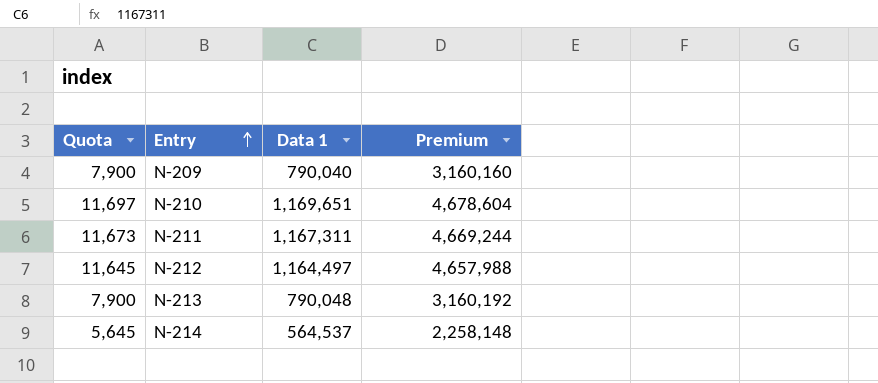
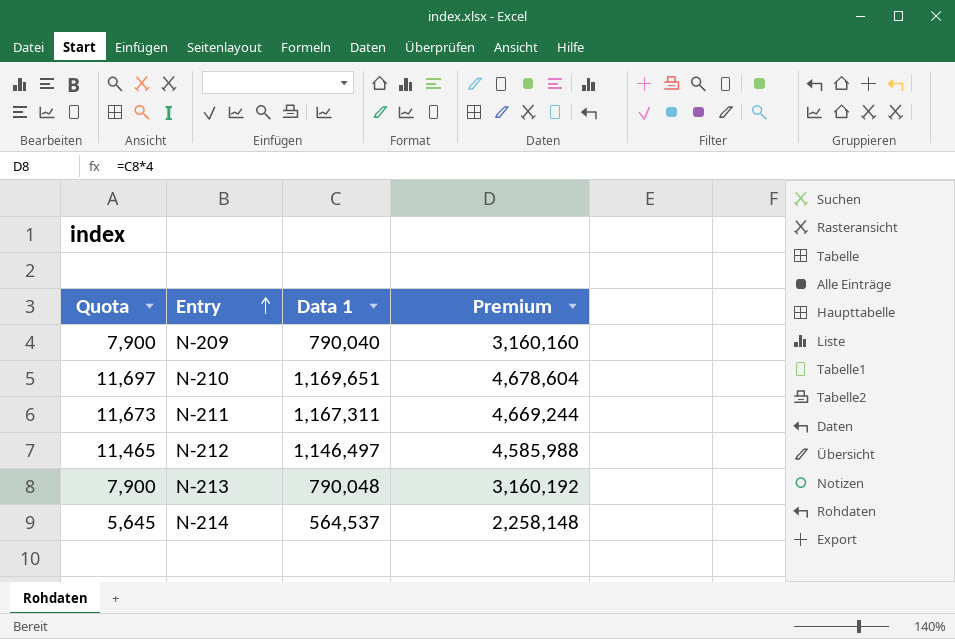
N-212 | Quota: 11,645 -> 11,465
N-212 | Data 1: 1,164,497 -> 1,146,497
N-212 | Premium: 4,657,988 -> 4,585,988

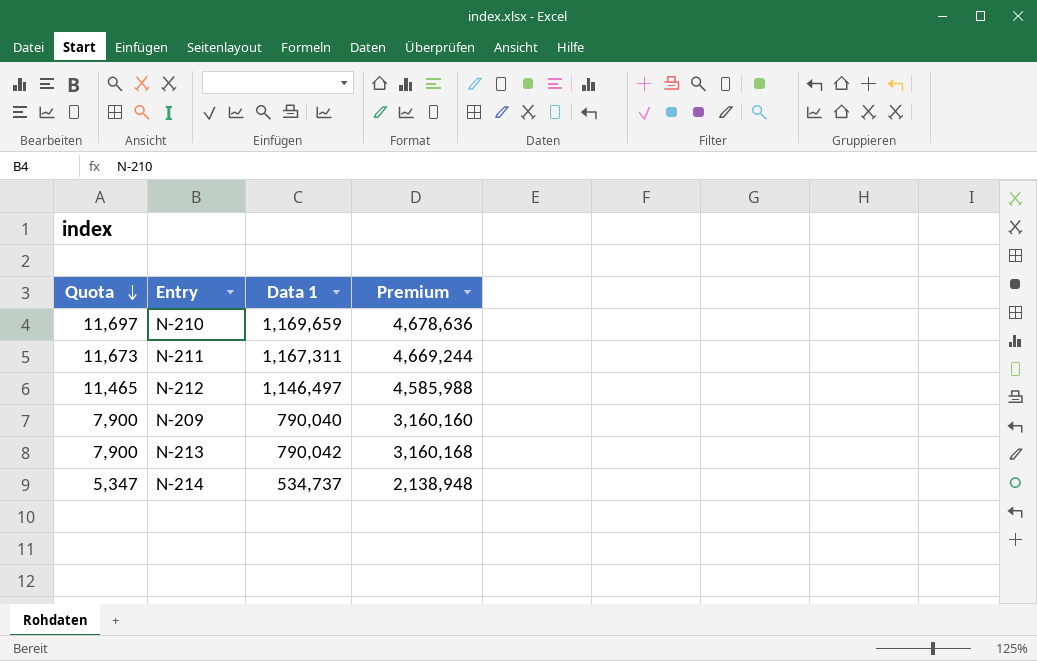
row order: Entry ascending -> Quota descending
N-210 | Data 1: 1,169,651 -> 1,169,659
N-210 | Premium: 4,678,604 -> 4,678,636
N-213 | Data 1: 790,048 -> 790,042
N-213 | Premium: 3,160,192 -> 3,160,168
N-214 | Quota: 5,645 -> 5,347
N-214 | Data 1: 564,537 -> 534,737
N-214 | Premium: 2,258,148 -> 2,138,948

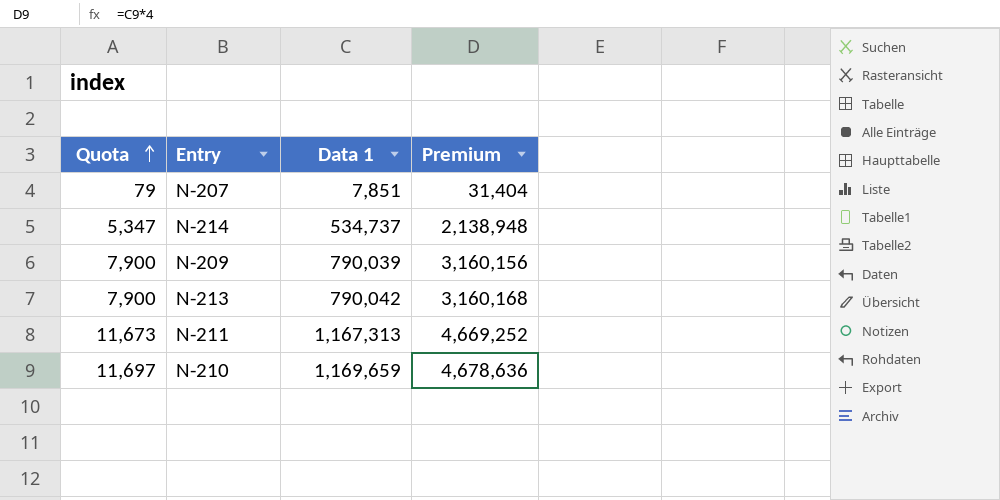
row order: Quota descending -> Quota ascending
row N-212: 11,465 | 1,146,497 | 4,585,988 -> none
row N-207: none -> 79 | 7,851 | 31,404
N-209 | Data 1: 790,040 -> 790,039
N-209 | Premium: 3,160,160 -> 3,160,156
N-211 | Data 1: 1,167,311 -> 1,167,313
N-211 | Premium: 4,669,244 -> 4,669,252

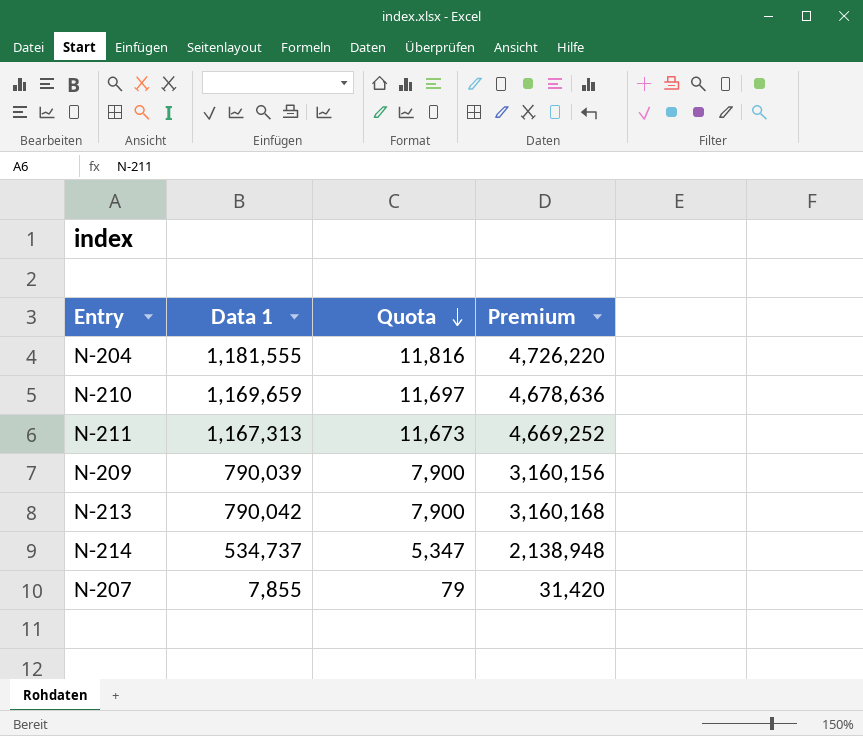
row order: Quota ascending -> Quota descending
column Quota | position: 1 -> 3
row N-204: none -> 1,181,555 | 11,816 | 4,726,220
N-207 | Data 1: 7,851 -> 7,855
N-207 | Premium: 31,404 -> 31,420

